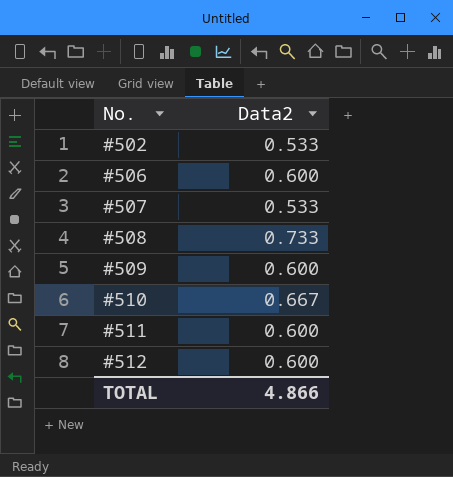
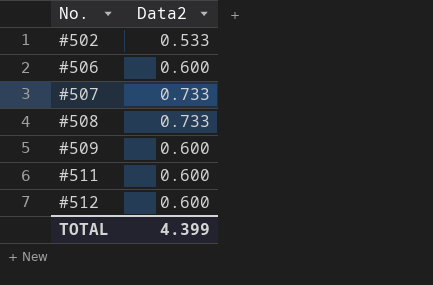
row #510: 0.667 -> none
#507 | Data2: 0.533 -> 0.733
TOTAL | Data2: 4.866 -> 4.399

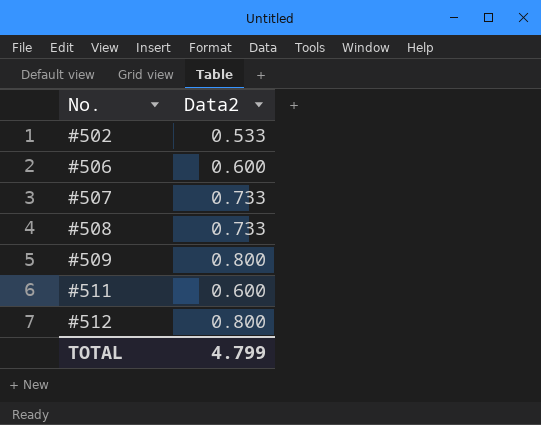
#509 | Data2: 0.600 -> 0.800
#512 | Data2: 0.600 -> 0.800
TOTAL | Data2: 4.399 -> 4.799

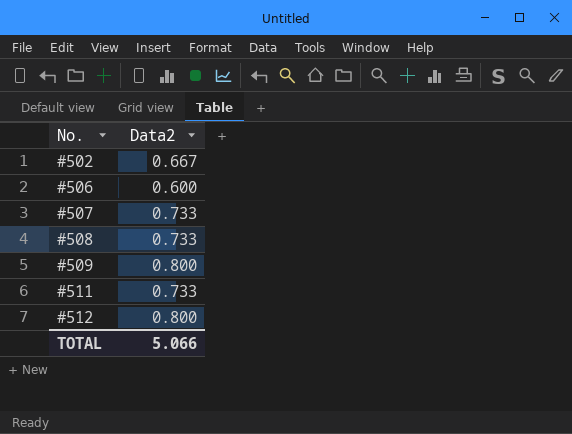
#502 | Data2: 0.533 -> 0.667
#511 | Data2: 0.600 -> 0.733
TOTAL | Data2: 4.799 -> 5.066

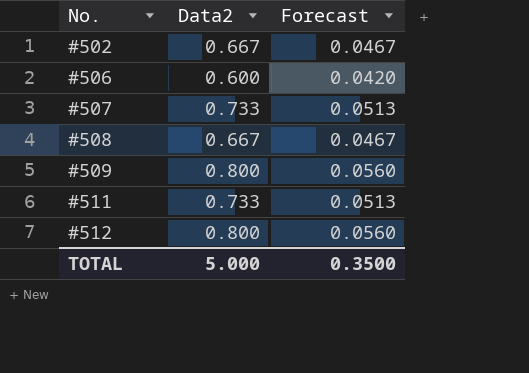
column Forecast | formula: none -> [Data2] * 0.07
#508 | Data2: 0.733 -> 0.667
TOTAL | Data2: 5.066 -> 5.000

